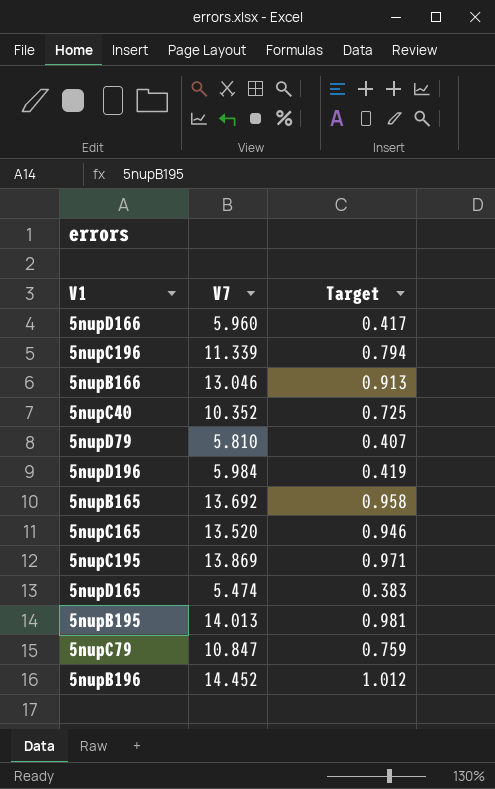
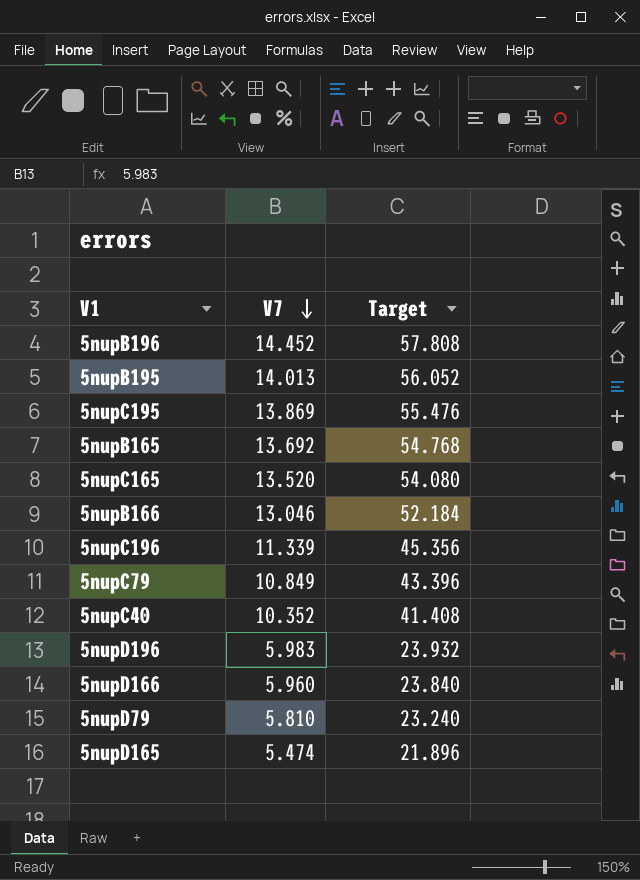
row order: none -> V7 descending
column Target | formula: [V7] * 0.07 -> [V7] * 4
5nupC79 | V7: 10.847 -> 10.849
5nupD196 | V7: 5.984 -> 5.983

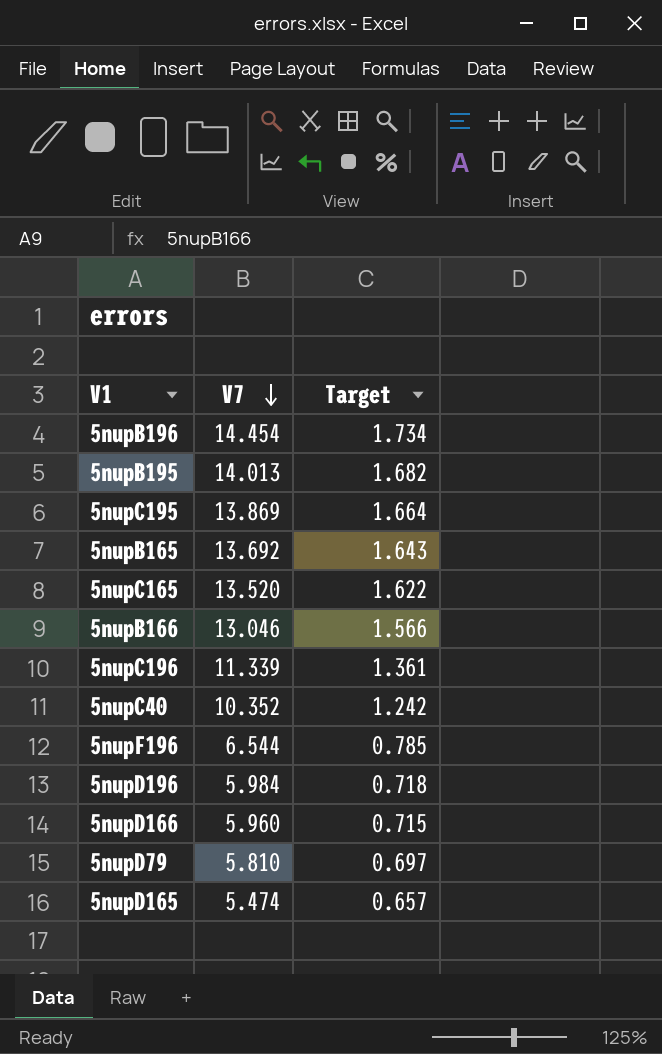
column Target | formula: [V7] * 4 -> [V7] * 0.12
row 5nupC79: 10.849 | 43.396 -> none
5nupB196 | V7: 14.452 -> 14.454
row 5nupF196: none -> 6.544 | 0.785
5nupD196 | V7: 5.983 -> 5.984

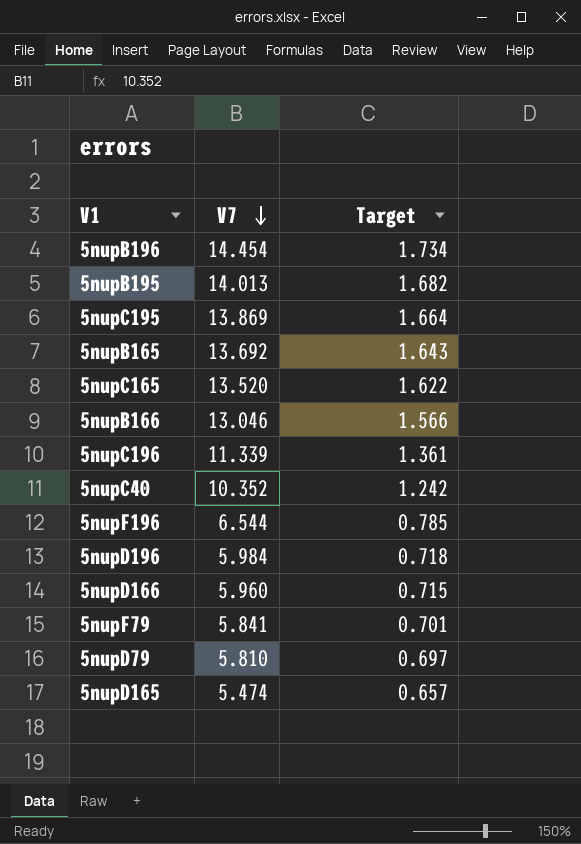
row 5nupF79: none -> 5.841 | 0.701

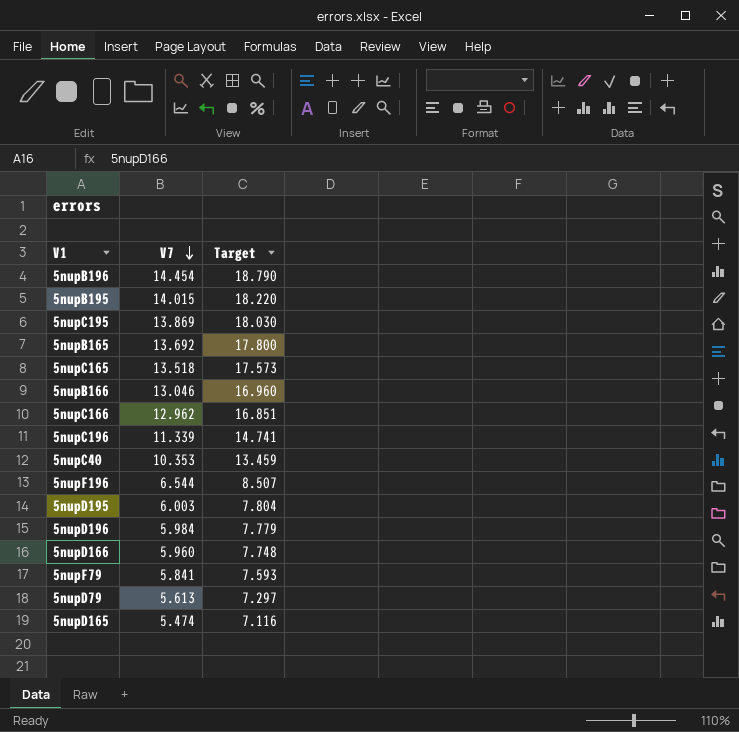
column Target | formula: [V7] * 0.12 -> [V7] * 1.3
5nupB195 | V7: 14.013 -> 14.015
5nupC165 | V7: 13.520 -> 13.518
row 5nupC166: none -> 12.962 | 16.851
5nupC40 | V7: 10.352 -> 10.353
row 5nupD195: none -> 6.003 | 7.804
5nupD79 | V7: 5.810 -> 5.613

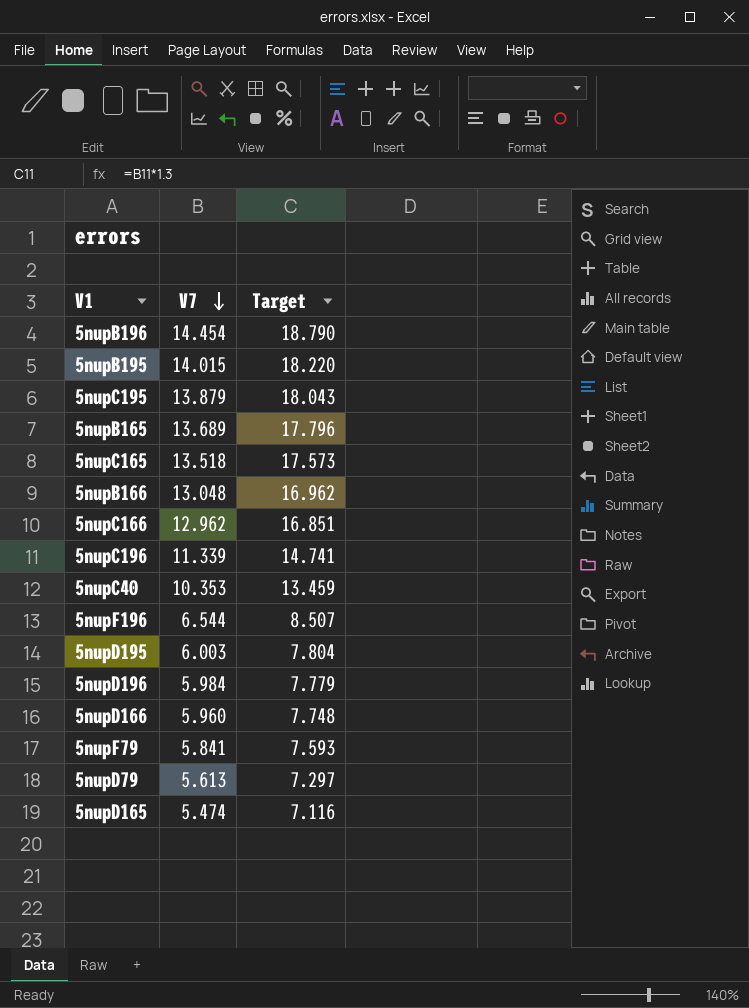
5nupC195 | V7: 13.869 -> 13.879
5nupC195 | Target: 18.030 -> 18.043
5nupB165 | V7: 13.692 -> 13.689
5nupB165 | Target: 17.800 -> 17.796
5nupB166 | V7: 13.046 -> 13.048
5nupB166 | Target: 16.960 -> 16.962

